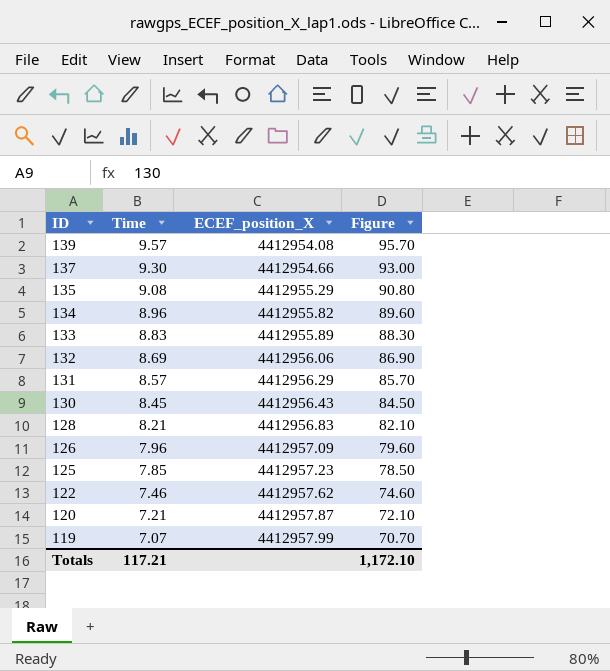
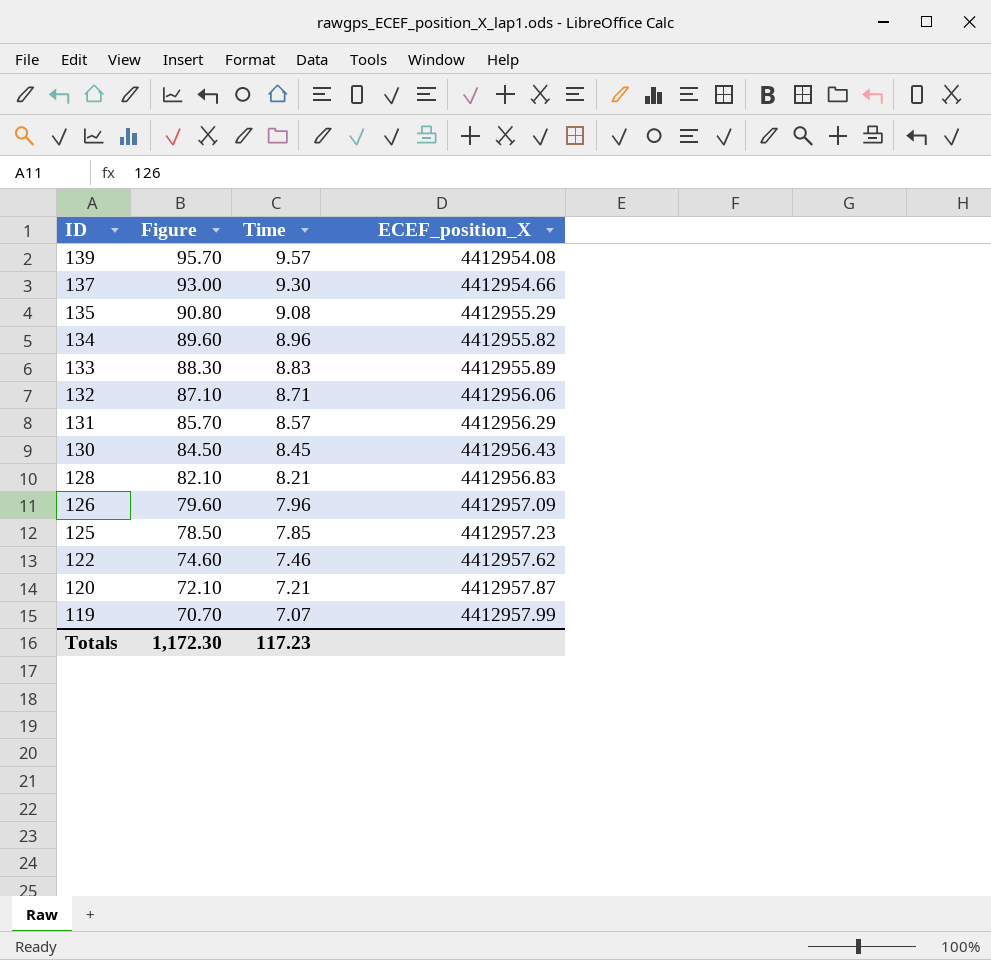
column Figure | position: 4 -> 2
132 | Figure: 86.90 -> 87.10
132 | Time: 8.69 -> 8.71
Totals | Figure: 1,172.10 -> 1,172.30
Totals | Time: 117.21 -> 117.23

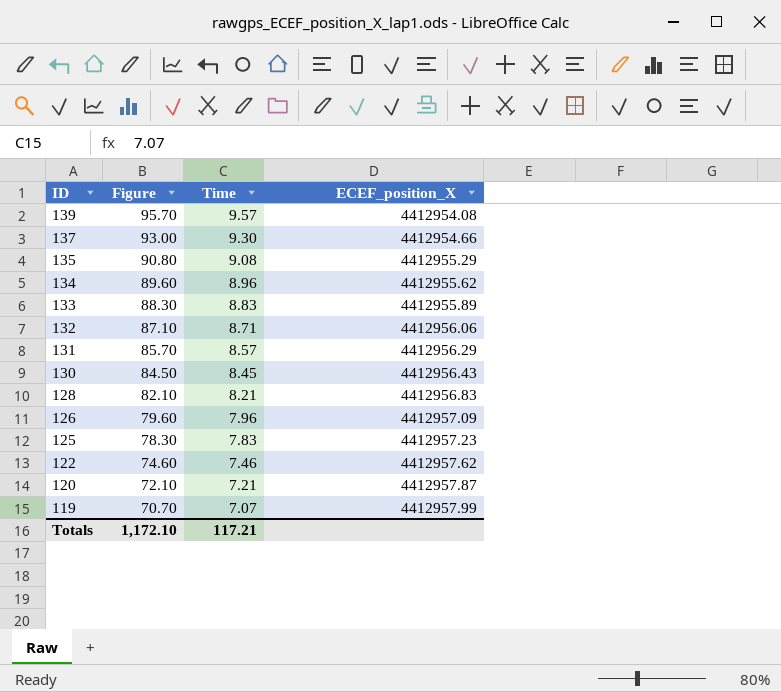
134 | ECEF_position_X: 4412955.82 -> 4412955.62
125 | Figure: 78.50 -> 78.30
125 | Time: 7.85 -> 7.83
Totals | Figure: 1,172.30 -> 1,172.10
Totals | Time: 117.23 -> 117.21

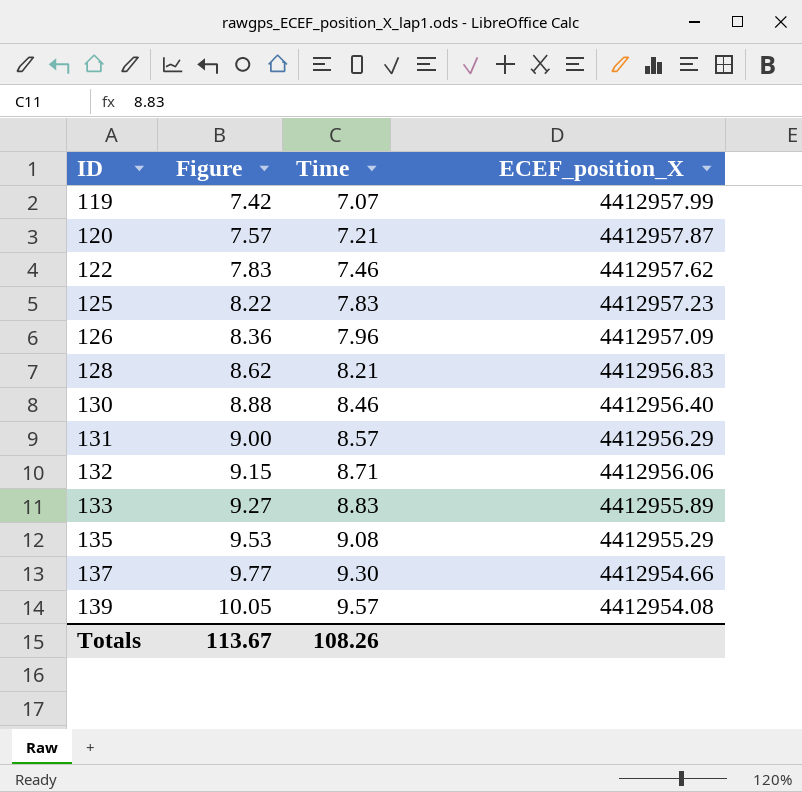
row order: ID descending -> ID ascending
column Figure | formula: [Time] * 10 -> [Time] * 1.05
row 134: 89.60 | 8.96 | 4412955.62 -> none
130 | Time: 8.45 -> 8.46
130 | ECEF_position_X: 4412956.43 -> 4412956.40
Totals | Figure: 1,172.10 -> 113.67
Totals | Time: 117.21 -> 108.26

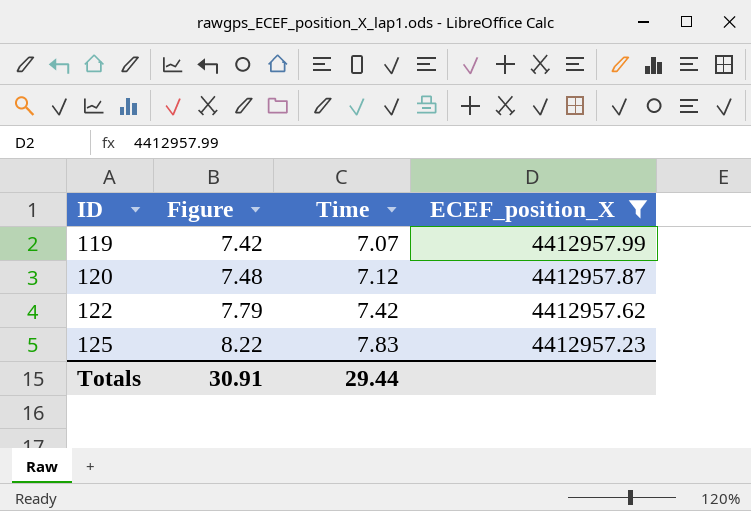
filter: none -> ECEF_position_X >= 4412957.23
120 | Figure: 7.57 -> 7.48
120 | Time: 7.21 -> 7.12
122 | Figure: 7.83 -> 7.79
122 | Time: 7.46 -> 7.42
Totals | Figure: 113.67 -> 30.91
Totals | Time: 108.26 -> 29.44

